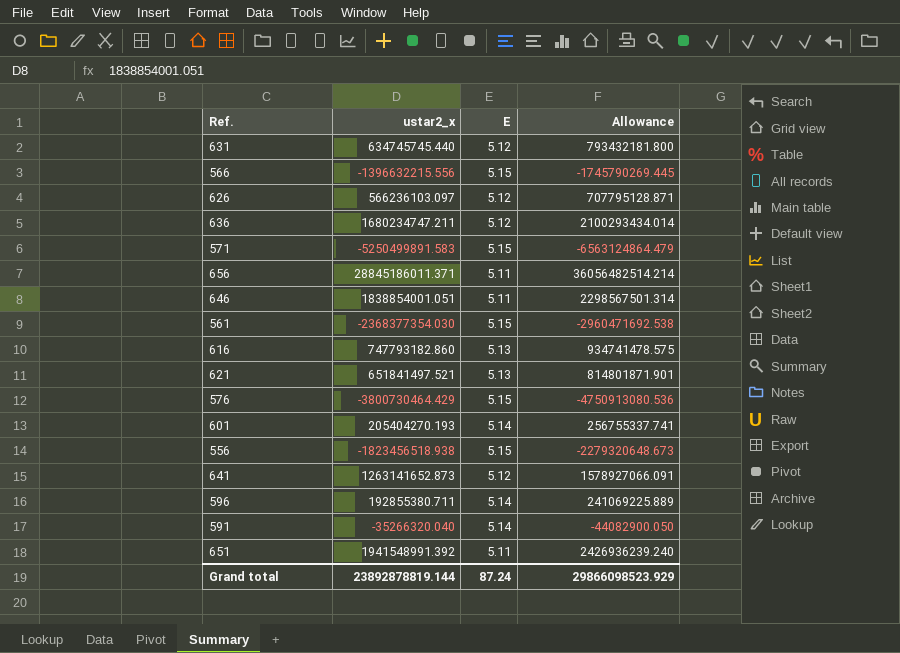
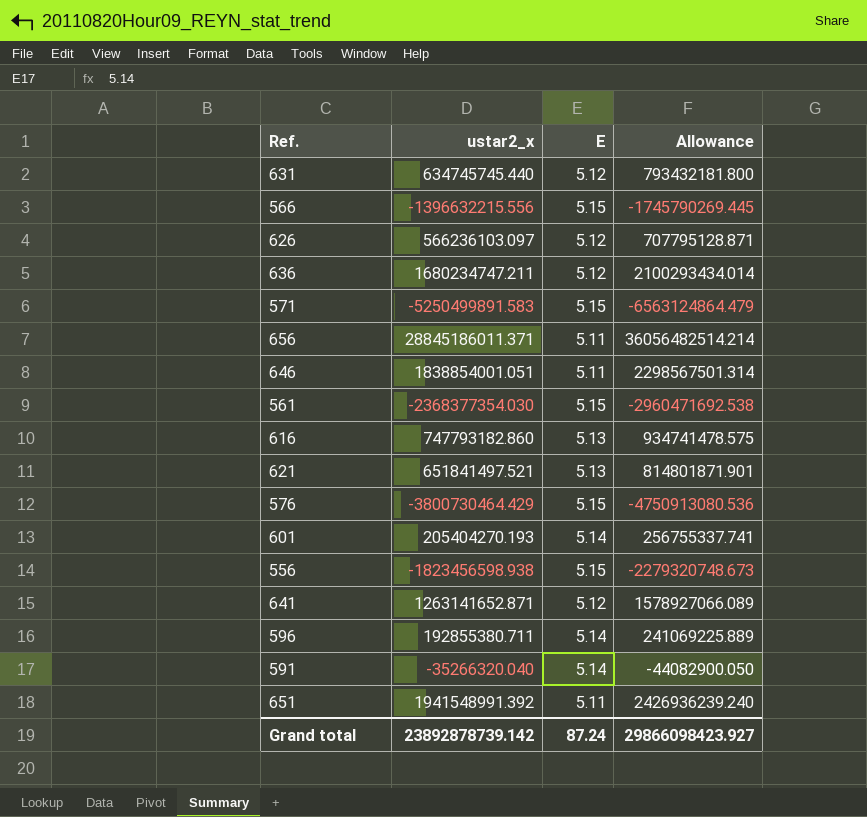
556 | ustar2_x: -1823456518.938 -> -1823456598.938
556 | Allowance: -2279320648.673 -> -2279320748.673
641 | ustar2_x: 1263141652.873 -> 1263141652.871
641 | Allowance: 1578927066.091 -> 1578927066.089
Grand total | ustar2_x: 23892878819.144 -> 23892878739.142
Grand total | Allowance: 29866098523.929 -> 29866098423.927

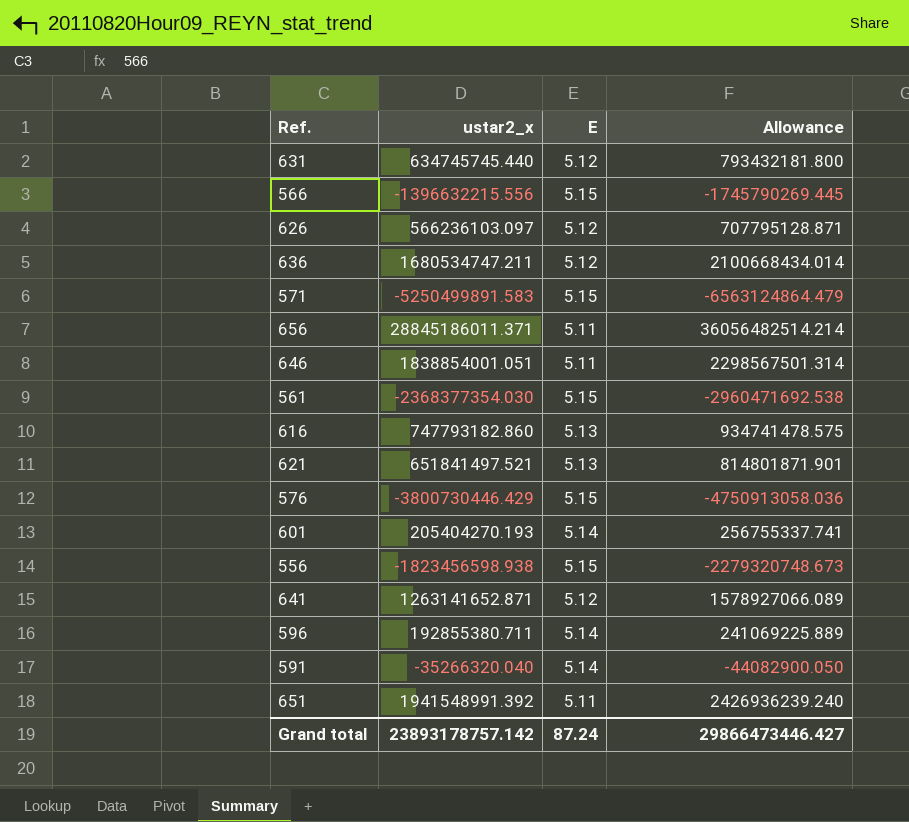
636 | ustar2_x: 1680234747.211 -> 1680534747.211
636 | Allowance: 2100293434.014 -> 2100668434.014
576 | ustar2_x: -3800730464.429 -> -3800730446.429
576 | Allowance: -4750913080.536 -> -4750913058.036
Grand total | ustar2_x: 23892878739.142 -> 23893178757.142
Grand total | Allowance: 29866098423.927 -> 29866473446.427

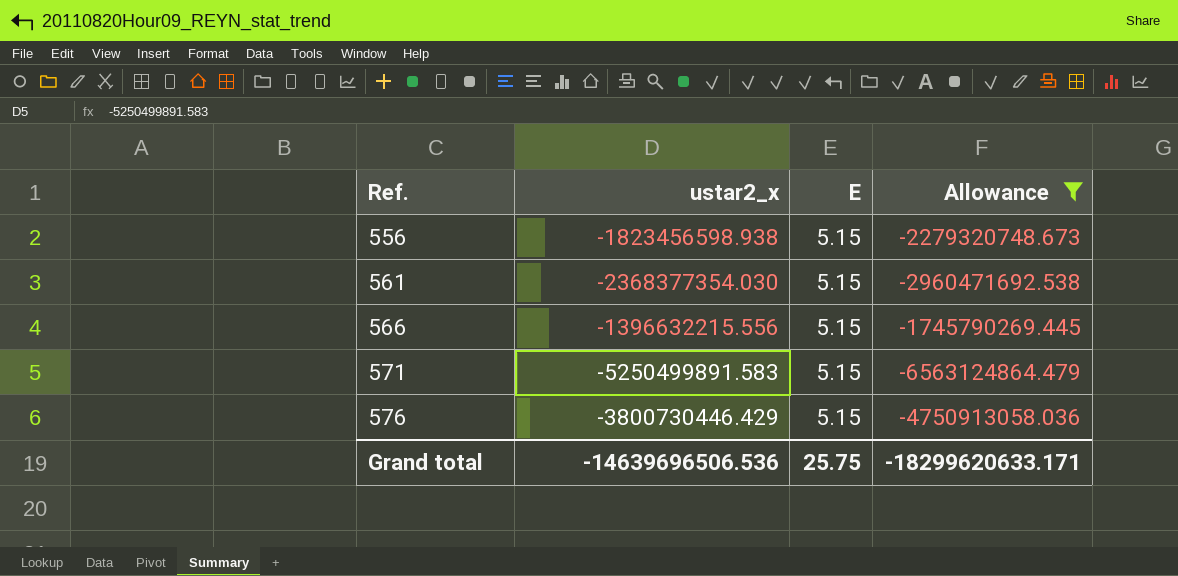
filter: none -> Allowance <= -1745790269.445
row order: none -> Ref. ascending
Grand total | ustar2_x: 23893178757.142 -> -14639696506.536
Grand total | E: 87.24 -> 25.75
Grand total | Allowance: 29866473446.427 -> -18299620633.171

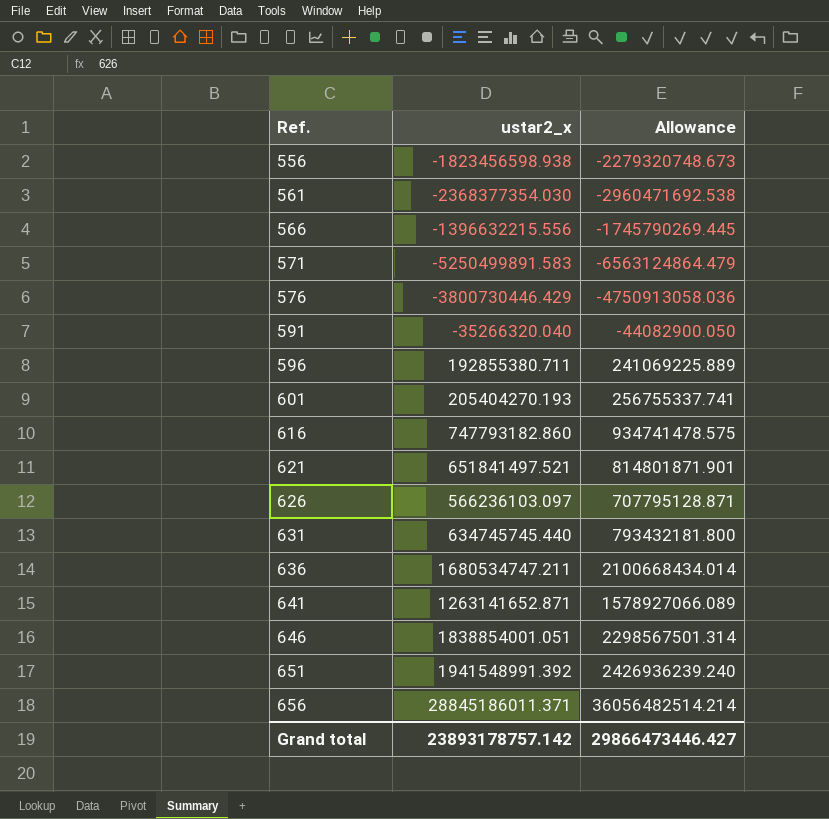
filter: Allowance <= -1745790269.445 -> none
column E | position: 3 -> none
Grand total | ustar2_x: -14639696506.536 -> 23893178757.142
Grand total | Allowance: -18299620633.171 -> 29866473446.427

